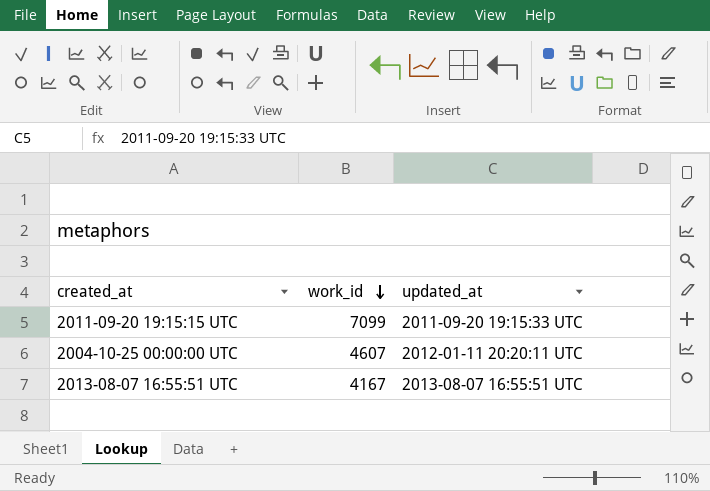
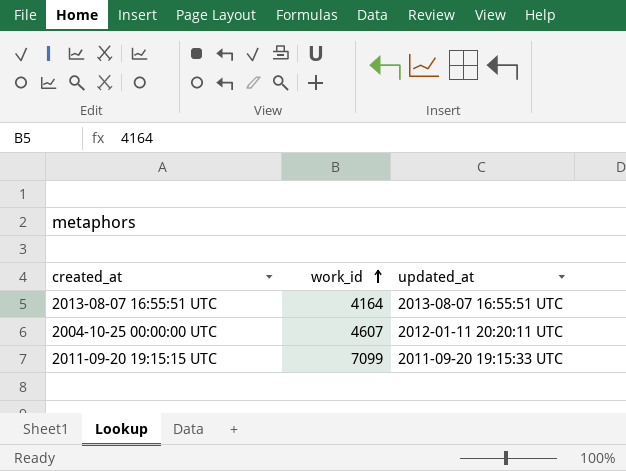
row order: work_id descending -> work_id ascending
2013-08-07 16:55:51 UTC | work_id: 4167 -> 4164

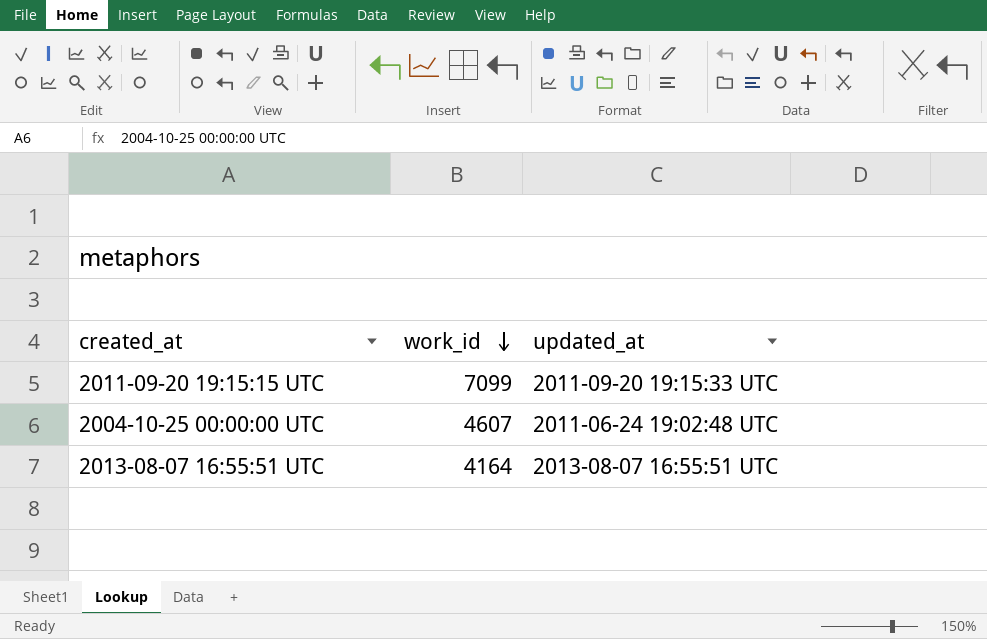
row order: work_id ascending -> work_id descending
2004-10-25 00:00:00 UTC | updated_at: 2012-01-11 20:20:11 UTC -> 2011-06-24 19:02:48 UTC

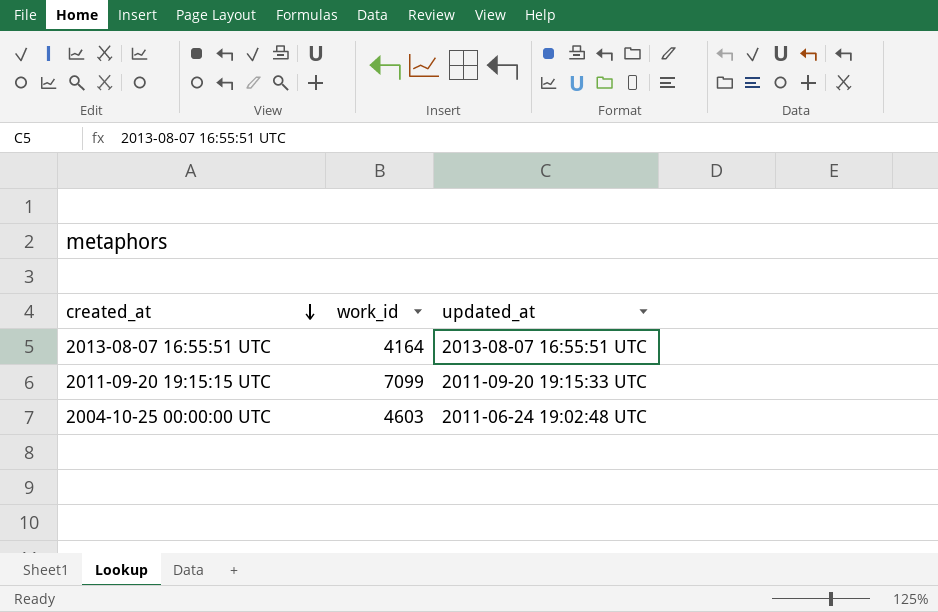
row order: work_id descending -> created_at descending
2004-10-25 00:00:00 UTC | work_id: 4607 -> 4603

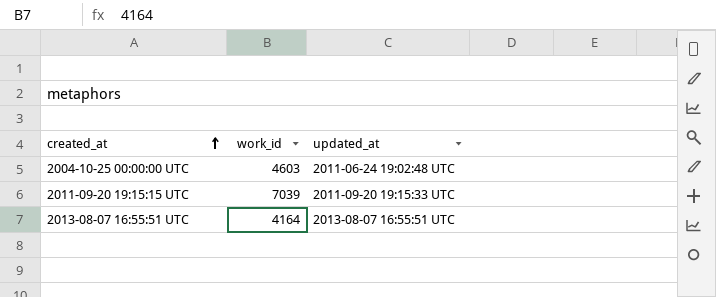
row order: created_at descending -> created_at ascending
2011-09-20 19:15:15 UTC | work_id: 7099 -> 7039

